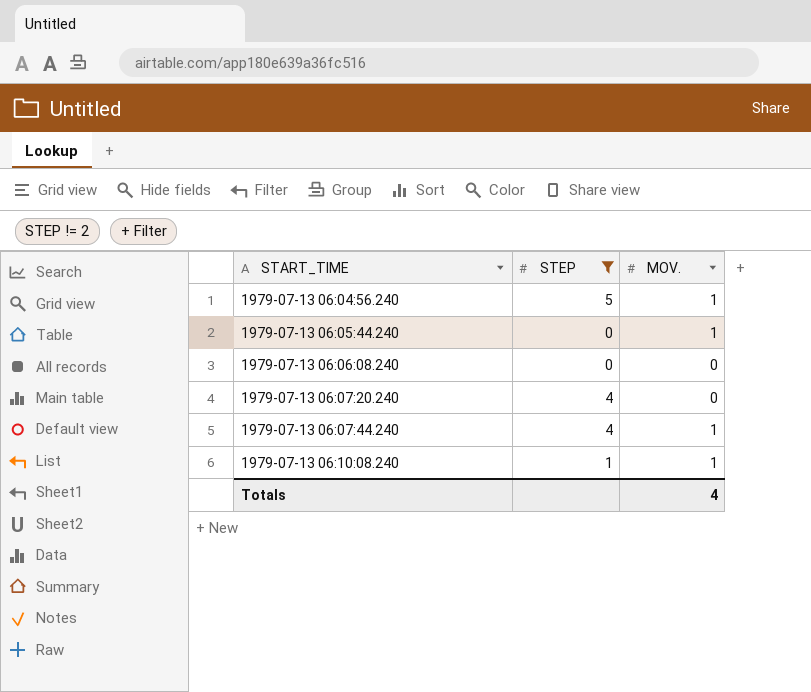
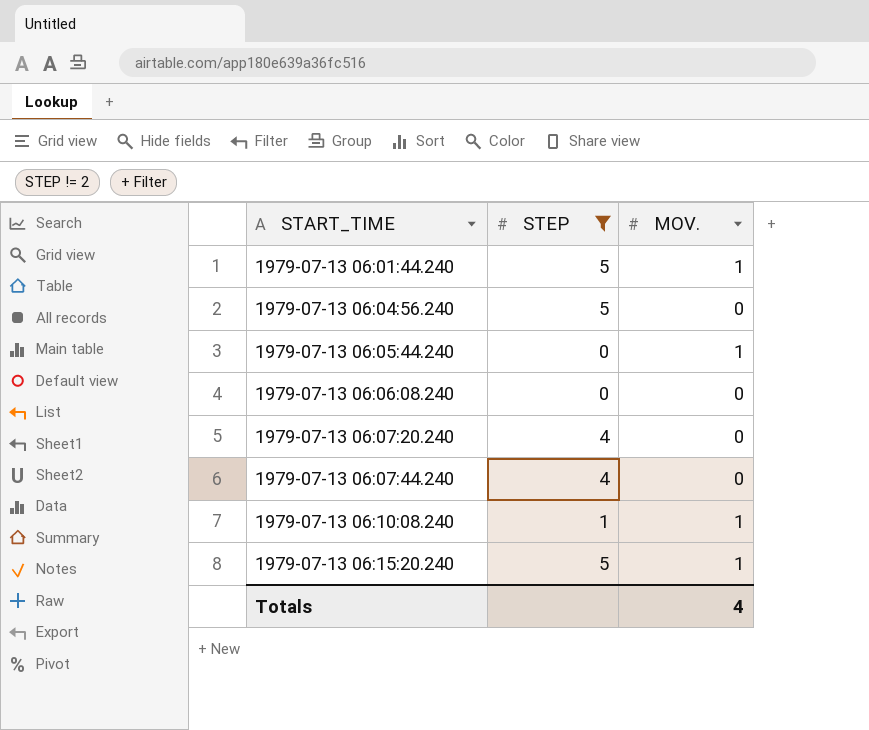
row 1979-07-13 06:01:44.240: none -> 5 | 1
1979-07-13 06:04:56.240 | MOV.: 1 -> 0
1979-07-13 06:07:44.240 | MOV.: 1 -> 0
row 1979-07-13 06:15:20.240: none -> 5 | 1

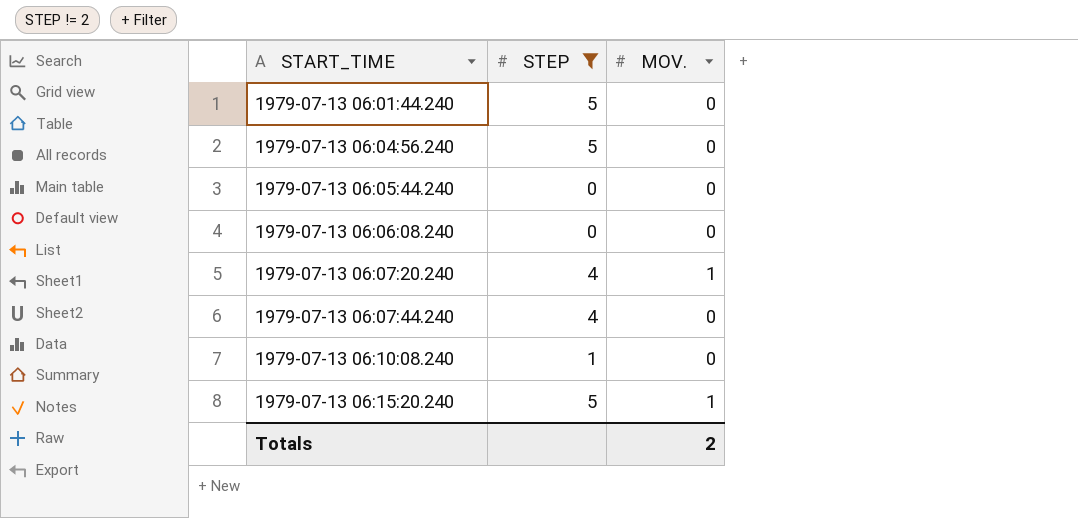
1979-07-13 06:01:44.240 | MOV.: 1 -> 0
1979-07-13 06:05:44.240 | MOV.: 1 -> 0
1979-07-13 06:07:20.240 | MOV.: 0 -> 1
1979-07-13 06:10:08.240 | MOV.: 1 -> 0
Totals | MOV.: 4 -> 2

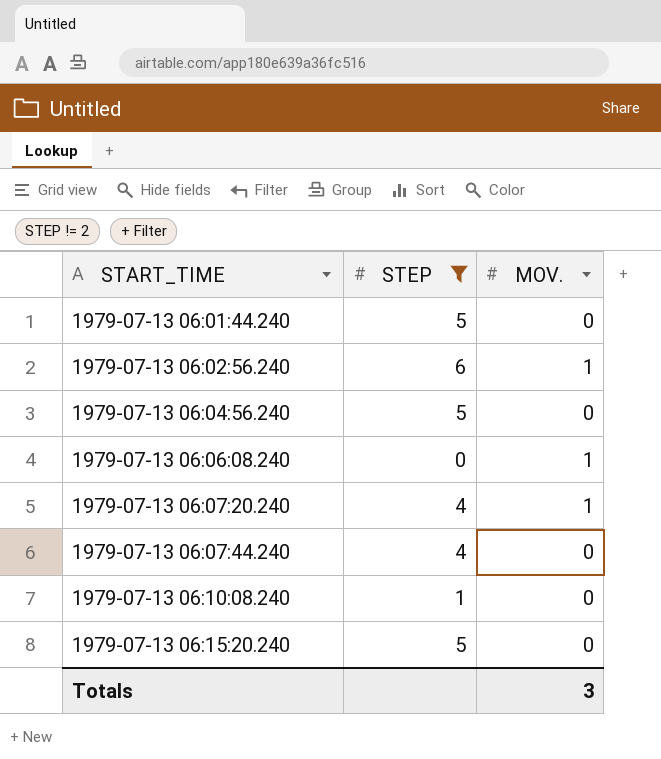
row 1979-07-13 06:05:44.240: 0 | 0 -> none
row 1979-07-13 06:02:56.240: none -> 6 | 1
1979-07-13 06:06:08.240 | MOV.: 0 -> 1
1979-07-13 06:15:20.240 | MOV.: 1 -> 0
Totals | MOV.: 2 -> 3

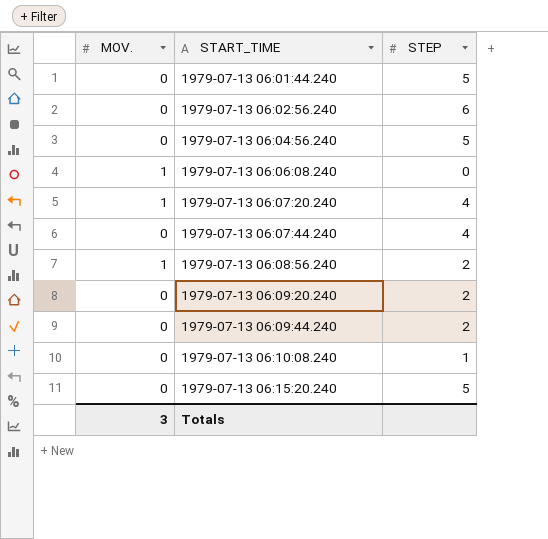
filter: STEP != 2 -> none
column MOV. | position: 3 -> 1
1979-07-13 06:02:56.240 | MOV.: 1 -> 0

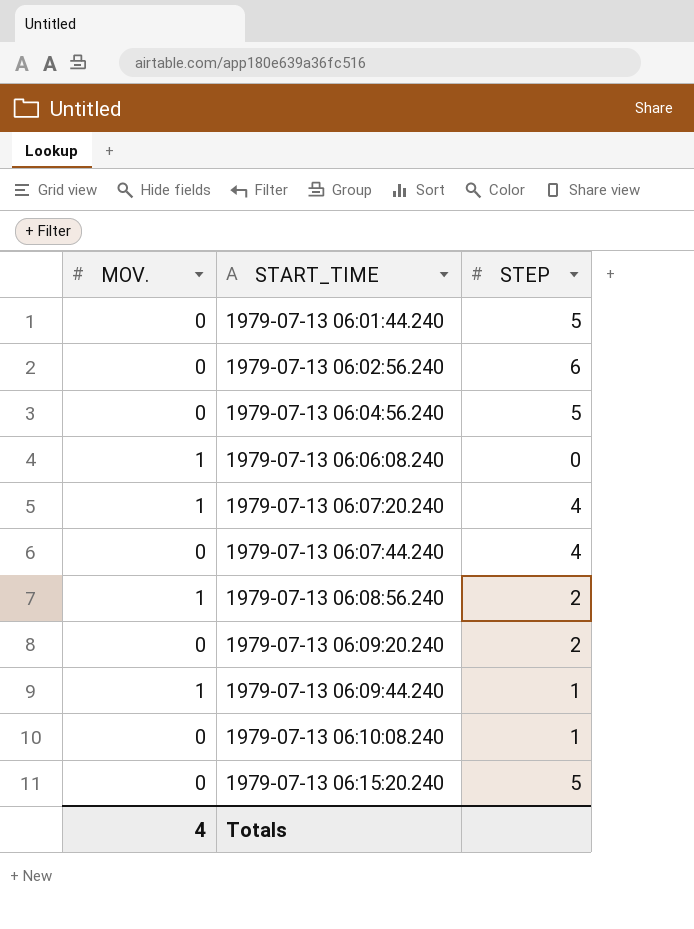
1979-07-13 06:09:44.240 | MOV.: 0 -> 1
1979-07-13 06:09:44.240 | STEP: 2 -> 1
Totals | MOV.: 3 -> 4

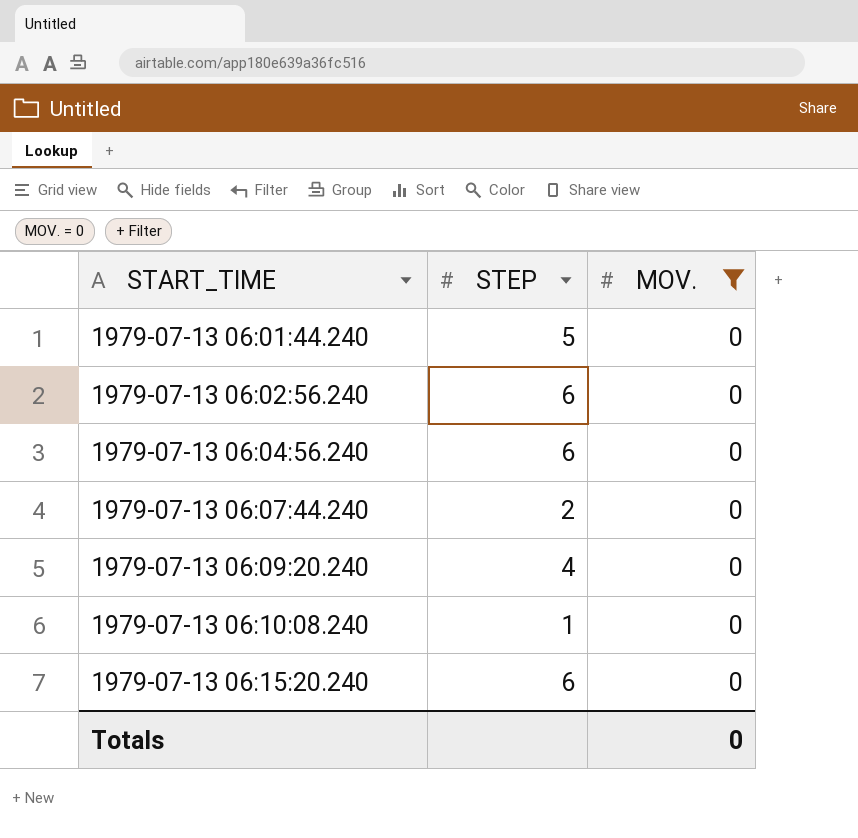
filter: none -> MOV. = 0
column MOV. | position: 1 -> 3
1979-07-13 06:04:56.240 | STEP: 5 -> 6
1979-07-13 06:07:44.240 | STEP: 4 -> 2
1979-07-13 06:09:20.240 | STEP: 2 -> 4
1979-07-13 06:15:20.240 | STEP: 5 -> 6
Totals | MOV.: 4 -> 0

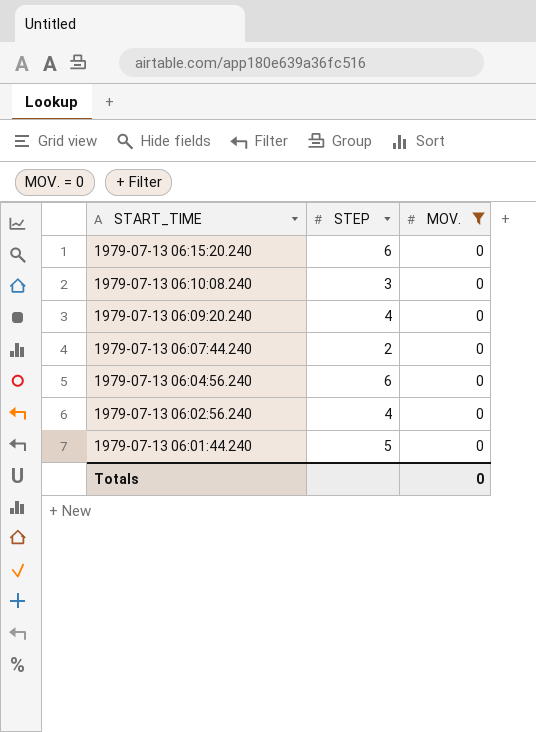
row order: START_TIME ascending -> START_TIME descending
1979-07-13 06:10:08.240 | STEP: 1 -> 3
1979-07-13 06:02:56.240 | STEP: 6 -> 4

